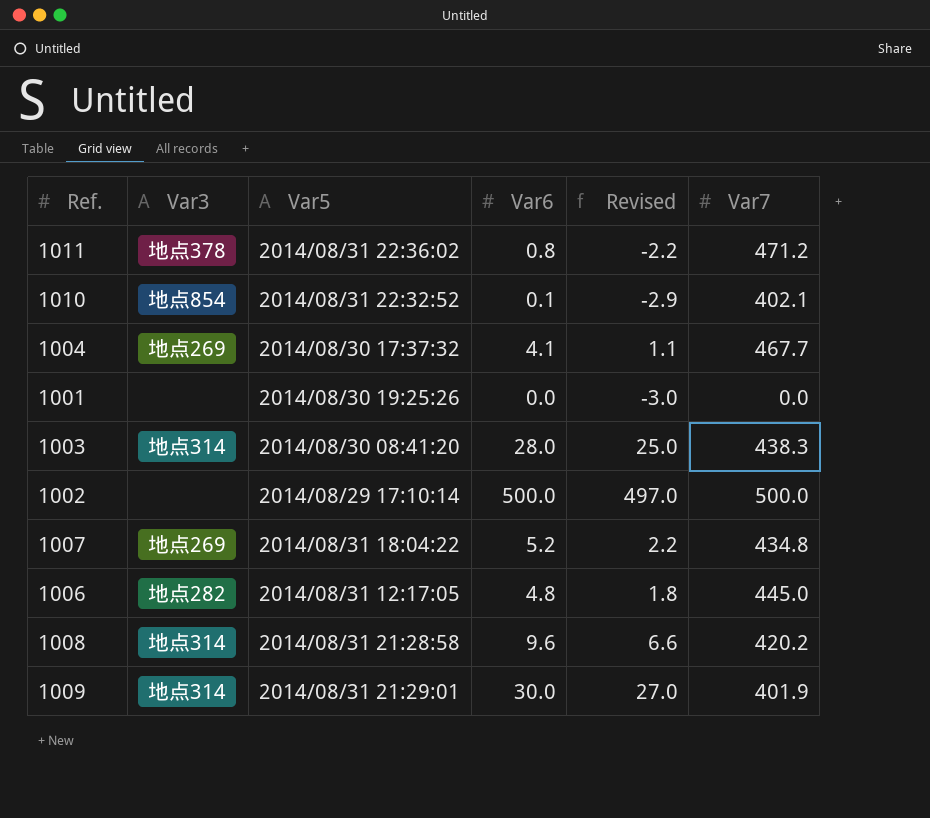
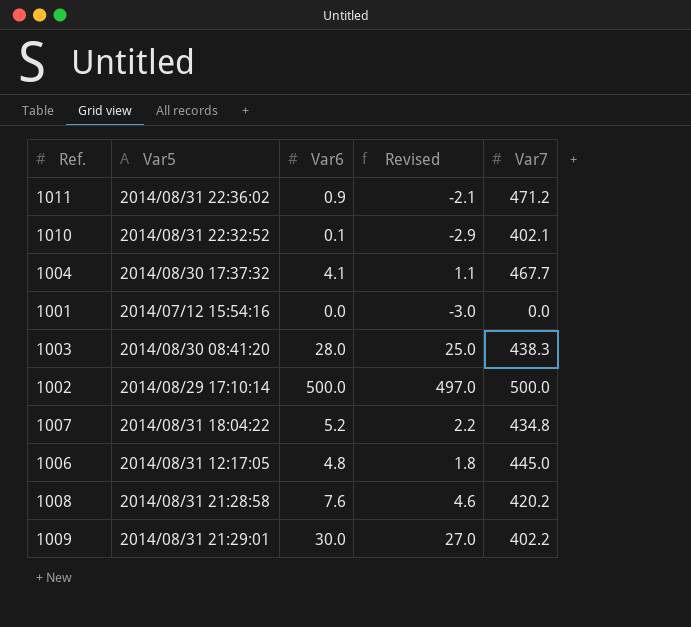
column Var3 | position: 2 -> none
1011 | Var6: 0.8 -> 0.9
1011 | Revised: -2.2 -> -2.1
1001 | Var5: 2014/08/30 19:25:26 -> 2014/07/12 15:54:16
1008 | Var6: 9.6 -> 7.6
1008 | Revised: 6.6 -> 4.6
1009 | Var7: 401.9 -> 402.2

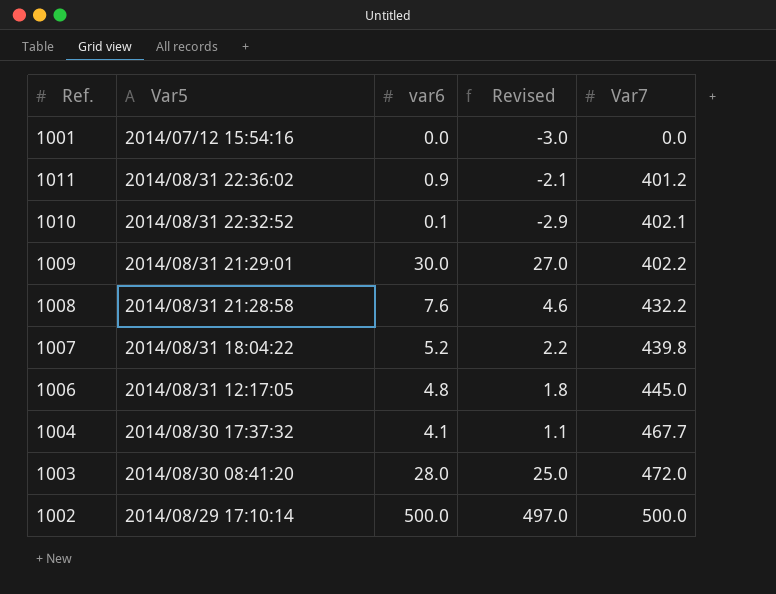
row order: none -> Var7 ascending
column name: Var6 -> var6
1011 | Var7: 471.2 -> 401.2
1008 | Var7: 420.2 -> 432.2
1007 | Var7: 434.8 -> 439.8
1003 | Var7: 438.3 -> 472.0

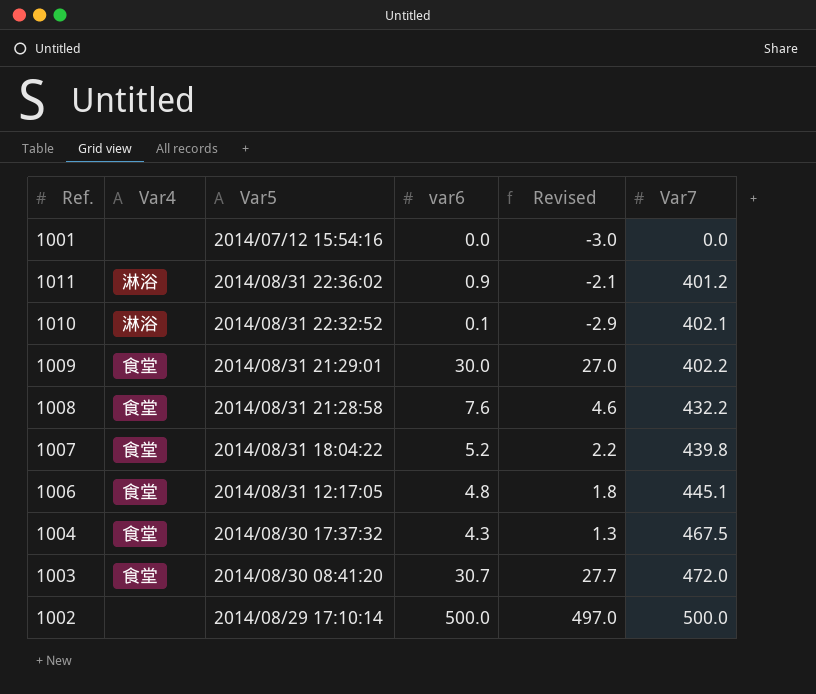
column Var4 | position: none -> 2
1006 | Var7: 445.0 -> 445.1
1004 | var6: 4.1 -> 4.3
1004 | Revised: 1.1 -> 1.3
1004 | Var7: 467.7 -> 467.5
1003 | var6: 28.0 -> 30.7
1003 | Revised: 25.0 -> 27.7

